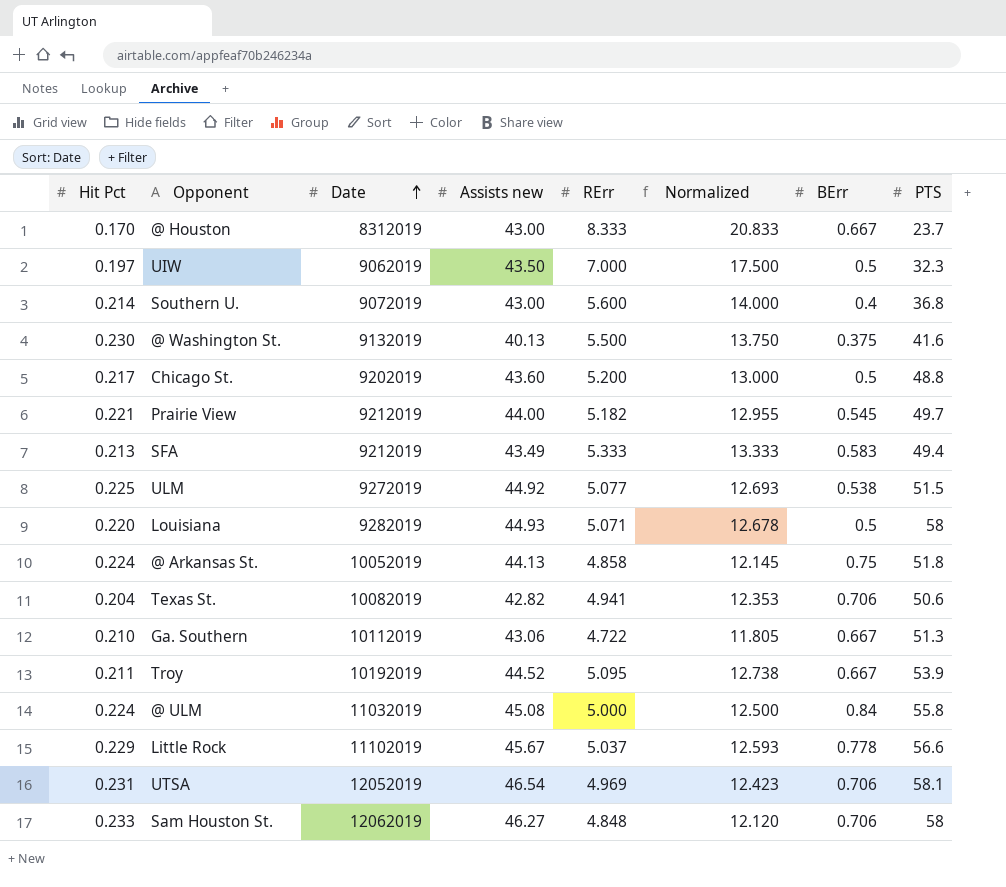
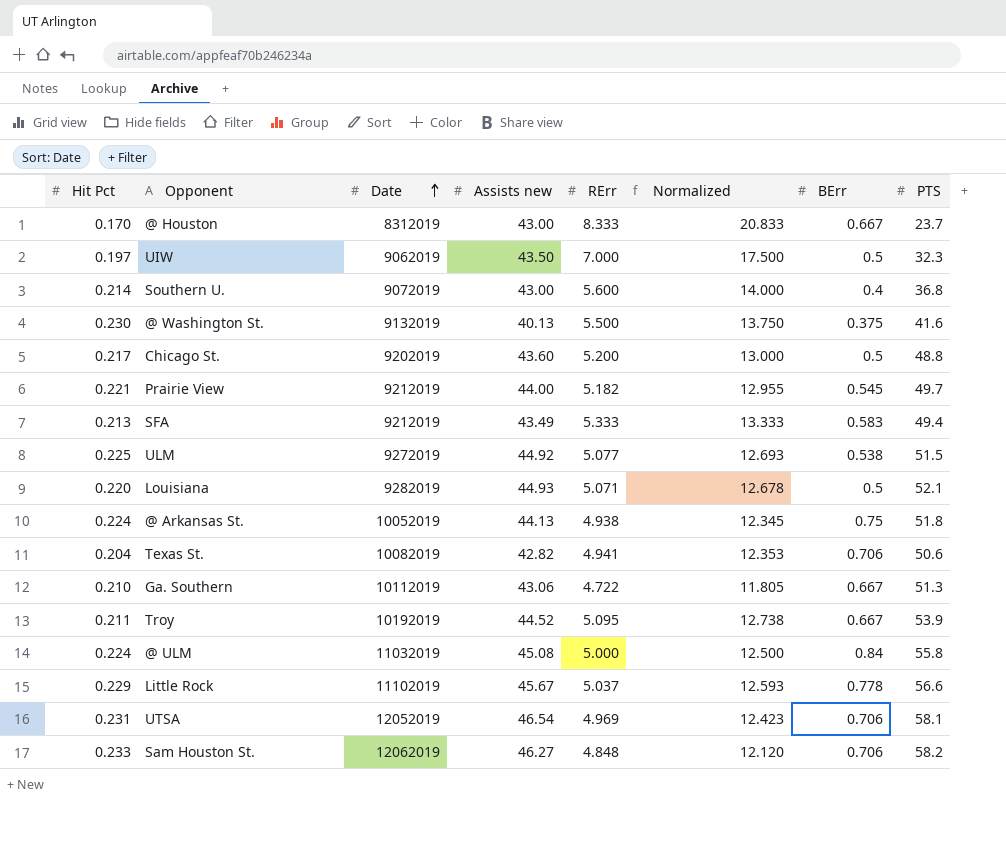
Louisiana | PTS: 58 -> 52.1
@ Arkansas St. | RErr: 4.858 -> 4.938
@ Arkansas St. | Normalized: 12.145 -> 12.345
Sam Houston St. | PTS: 58 -> 58.2

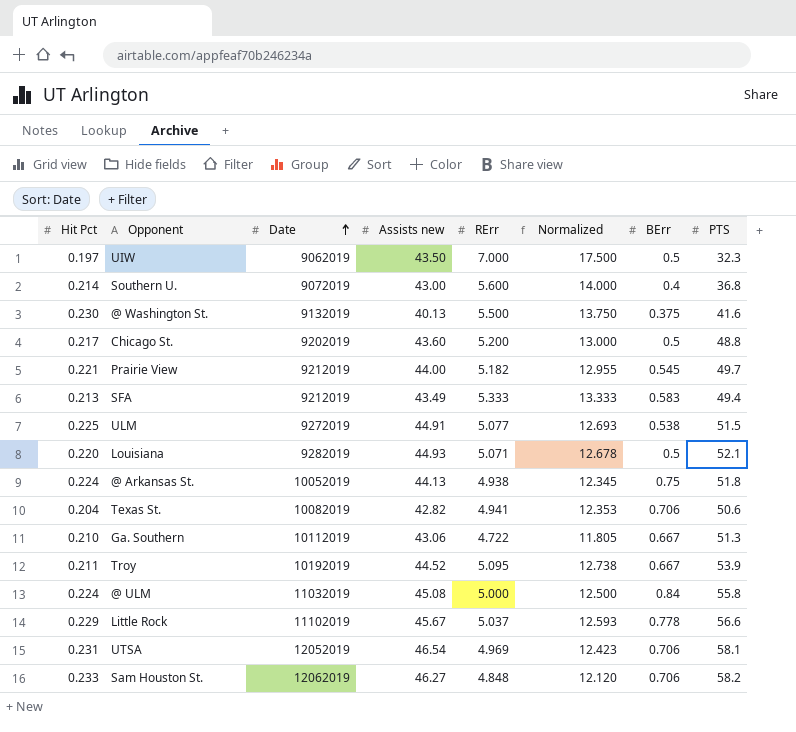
row @ Houston: 0.170 | 8312019 | 43.00 | 8.333 | 20.833 | 0.667 | 23.7 -> none
ULM | Assists new: 44.92 -> 44.91

